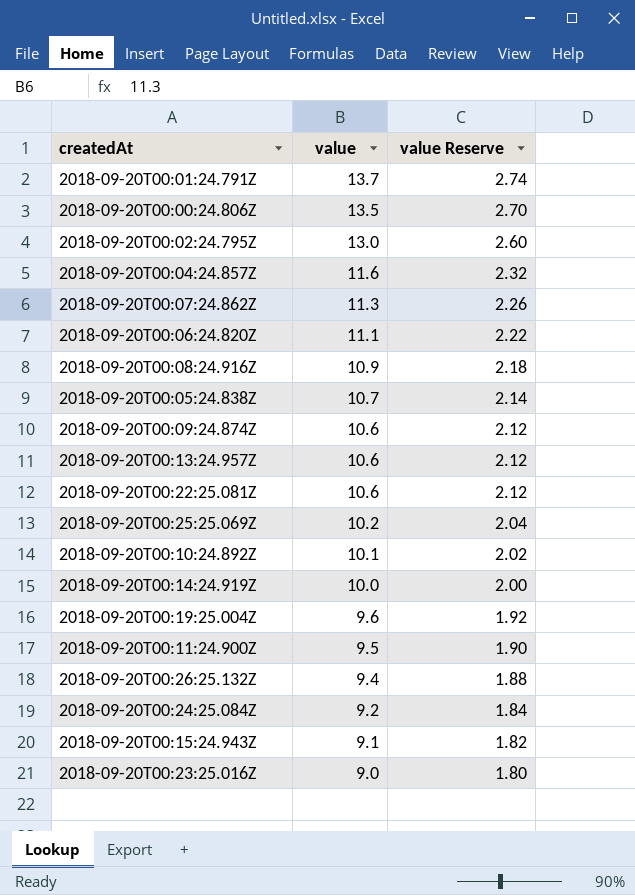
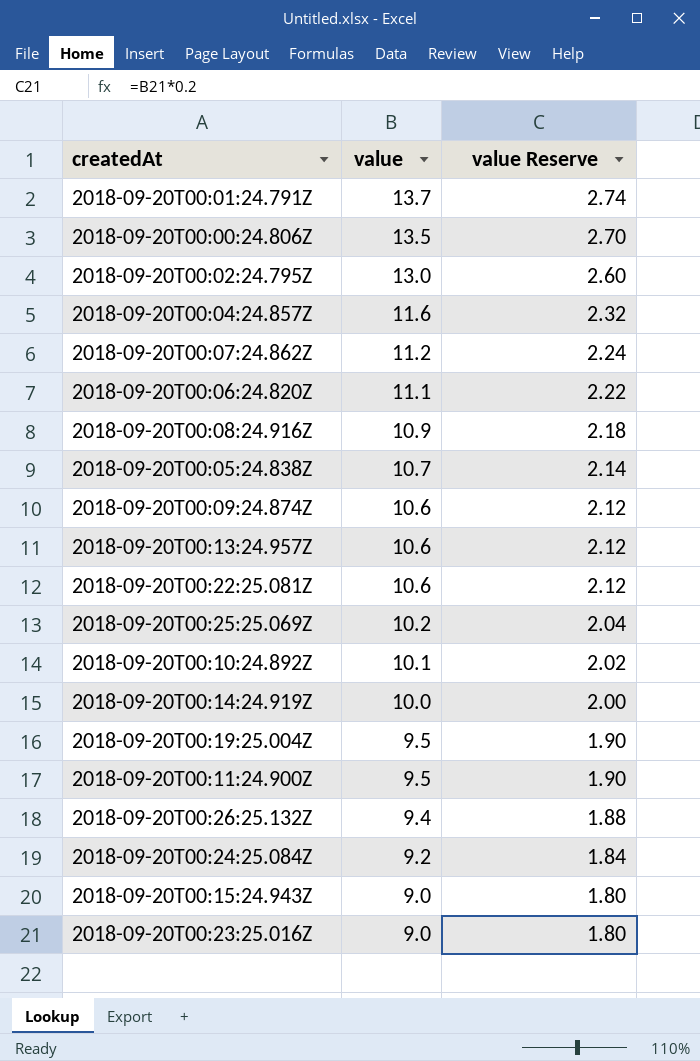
2018-09-20T00:07:24.862Z | value: 11.3 -> 11.2
2018-09-20T00:07:24.862Z | value Reserve: 2.26 -> 2.24
2018-09-20T00:19:25.004Z | value: 9.6 -> 9.5
2018-09-20T00:19:25.004Z | value Reserve: 1.92 -> 1.90
2018-09-20T00:15:24.943Z | value: 9.1 -> 9.0
2018-09-20T00:15:24.943Z | value Reserve: 1.82 -> 1.80

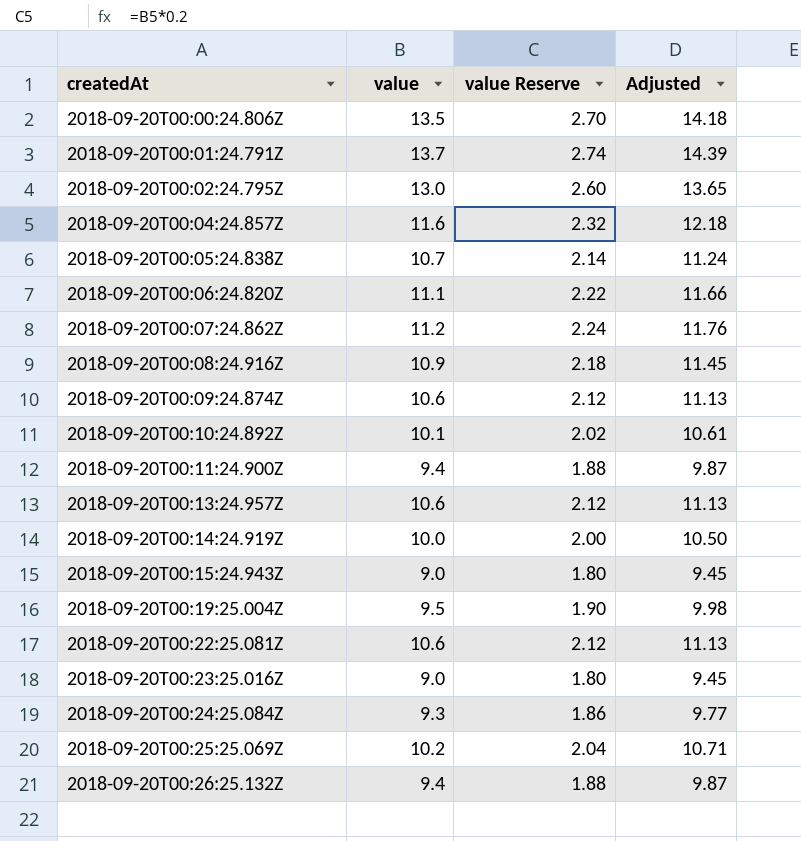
row order: value descending -> createdAt ascending
column Adjusted | formula: none -> [value] * 1.05
2018-09-20T00:11:24.900Z | value: 9.5 -> 9.4
2018-09-20T00:11:24.900Z | value Reserve: 1.90 -> 1.88
2018-09-20T00:24:25.084Z | value: 9.2 -> 9.3
2018-09-20T00:24:25.084Z | value Reserve: 1.84 -> 1.86

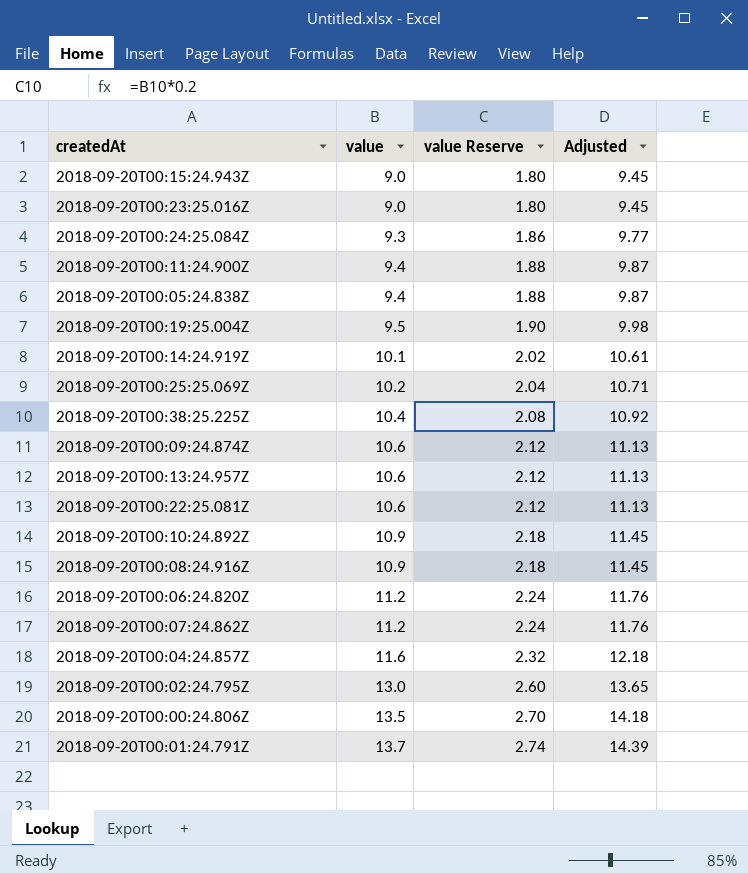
row order: createdAt ascending -> value ascending
row 2018-09-20T00:26:25.132Z: 9.4 | 1.88 | 9.87 -> none
2018-09-20T00:05:24.838Z | value: 10.7 -> 9.4
2018-09-20T00:05:24.838Z | value Reserve: 2.14 -> 1.88
2018-09-20T00:05:24.838Z | Adjusted: 11.24 -> 9.87
2018-09-20T00:14:24.919Z | value: 10.0 -> 10.1
2018-09-20T00:14:24.919Z | value Reserve: 2.00 -> 2.02
2018-09-20T00:14:24.919Z | Adjusted: 10.50 -> 10.61
row 2018-09-20T00:38:25.225Z: none -> 10.4 | 2.08 | 10.92
2018-09-20T00:10:24.892Z | value: 10.1 -> 10.9
2018-09-20T00:10:24.892Z | value Reserve: 2.02 -> 2.18
2018-09-20T00:10:24.892Z | Adjusted: 10.61 -> 11.45
2018-09-20T00:06:24.820Z | value: 11.1 -> 11.2
2018-09-20T00:06:24.820Z | value Reserve: 2.22 -> 2.24
2018-09-20T00:06:24.820Z | Adjusted: 11.66 -> 11.76

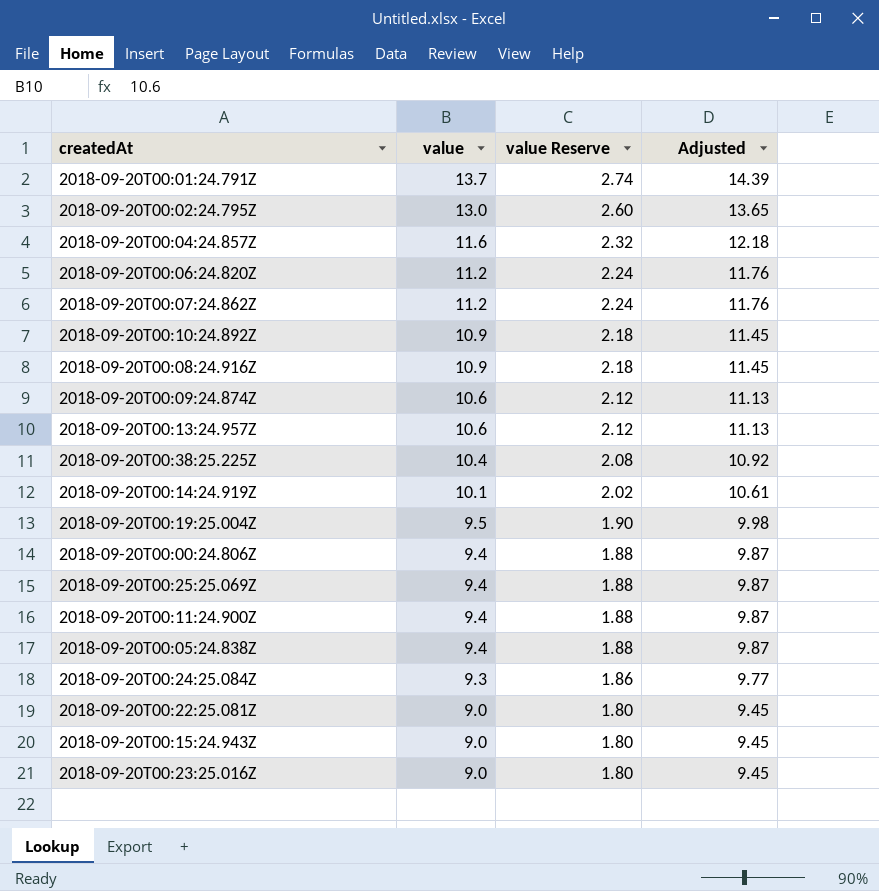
row order: value ascending -> value descending
2018-09-20T00:00:24.806Z | value: 13.5 -> 9.4
2018-09-20T00:00:24.806Z | value Reserve: 2.70 -> 1.88
2018-09-20T00:00:24.806Z | Adjusted: 14.18 -> 9.87
2018-09-20T00:25:25.069Z | value: 10.2 -> 9.4
2018-09-20T00:25:25.069Z | value Reserve: 2.04 -> 1.88
2018-09-20T00:25:25.069Z | Adjusted: 10.71 -> 9.87
2018-09-20T00:22:25.081Z | value: 10.6 -> 9.0
2018-09-20T00:22:25.081Z | value Reserve: 2.12 -> 1.80
2018-09-20T00:22:25.081Z | Adjusted: 11.13 -> 9.45

